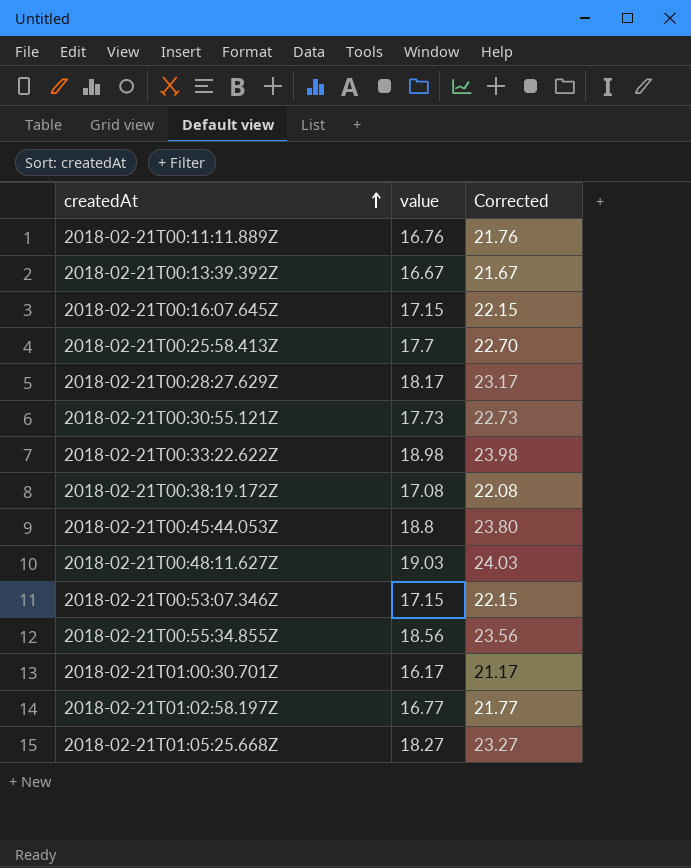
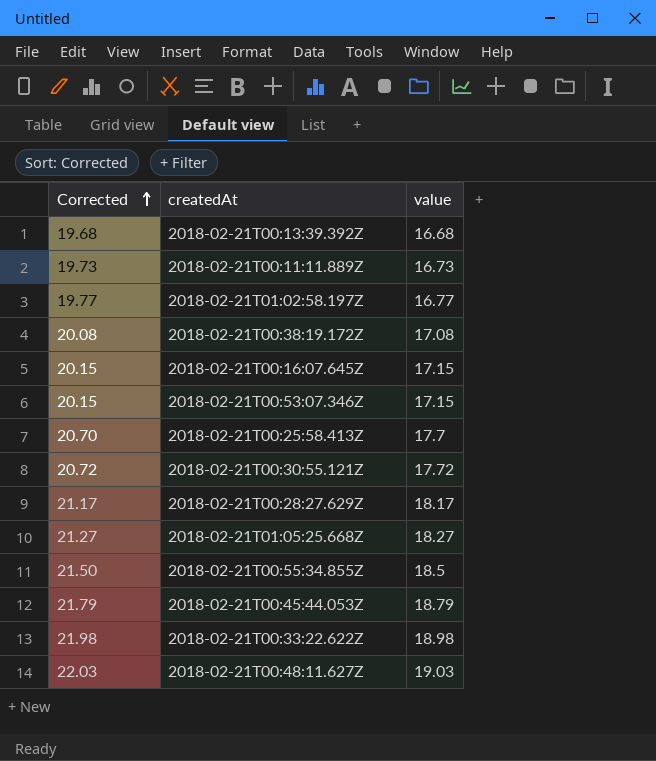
row order: createdAt ascending -> Corrected ascending
column Corrected | formula: [value] + 5 -> [value] + 3
column Corrected | position: 3 -> 1
row 2018-02-21T01:00:30.701Z: 16.17 | 21.17 -> none
2018-02-21T00:13:39.392Z | value: 16.67 -> 16.68
2018-02-21T00:11:11.889Z | value: 16.76 -> 16.73
2018-02-21T00:30:55.121Z | value: 17.73 -> 17.72
2018-02-21T00:55:34.855Z | value: 18.56 -> 18.5
2018-02-21T00:45:44.053Z | value: 18.8 -> 18.79

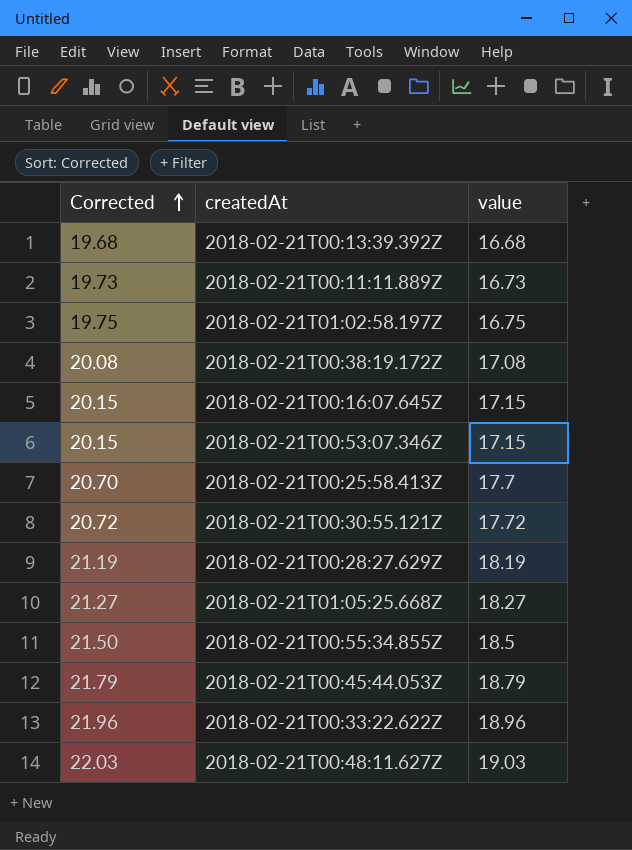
2018-02-21T01:02:58.197Z | Corrected: 19.77 -> 19.75
2018-02-21T01:02:58.197Z | value: 16.77 -> 16.75
2018-02-21T00:28:27.629Z | Corrected: 21.17 -> 21.19
2018-02-21T00:28:27.629Z | value: 18.17 -> 18.19
2018-02-21T00:33:22.622Z | Corrected: 21.98 -> 21.96
2018-02-21T00:33:22.622Z | value: 18.98 -> 18.96

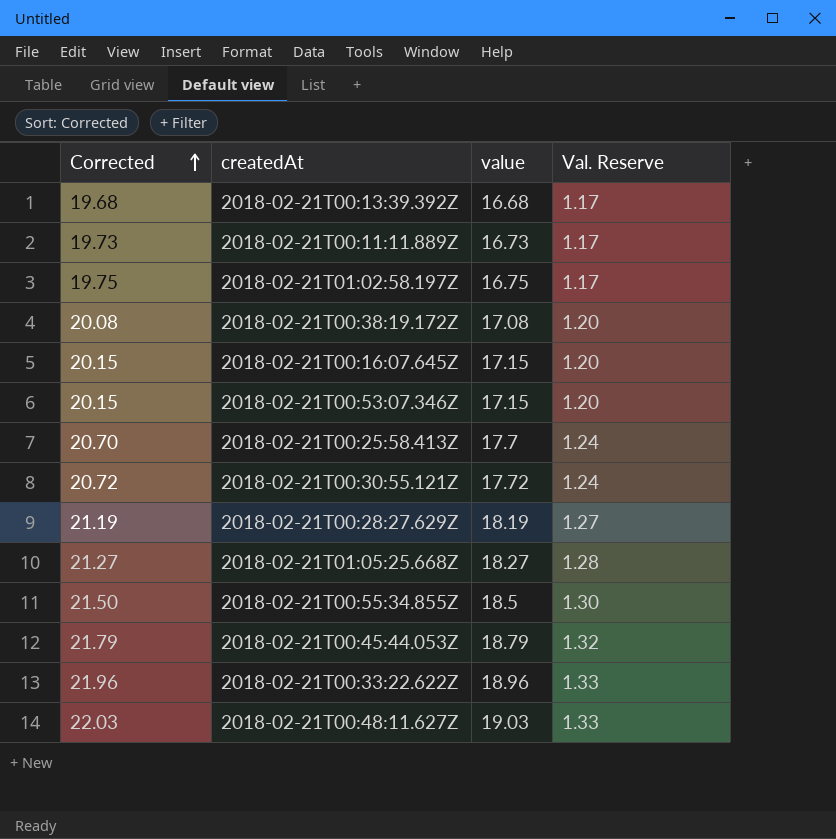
column Val. Reserve | formula: none -> [value] * 0.07

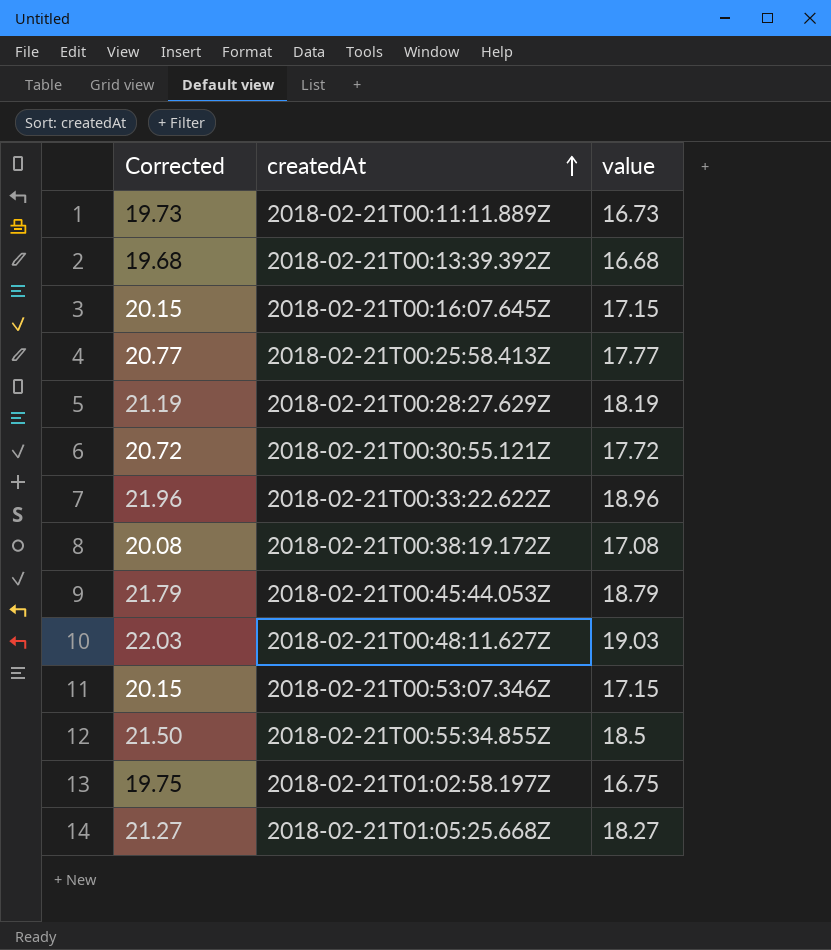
row order: Corrected ascending -> createdAt ascending
column Val. Reserve | formula: [value] * 0.07 -> none
2018-02-21T00:25:58.413Z | Corrected: 20.70 -> 20.77
2018-02-21T00:25:58.413Z | value: 17.7 -> 17.77

